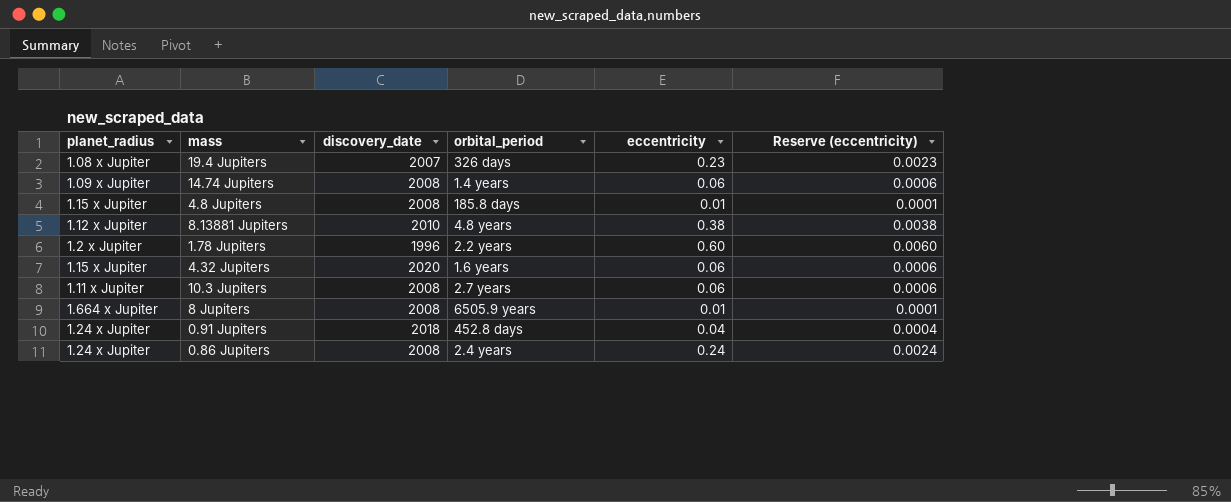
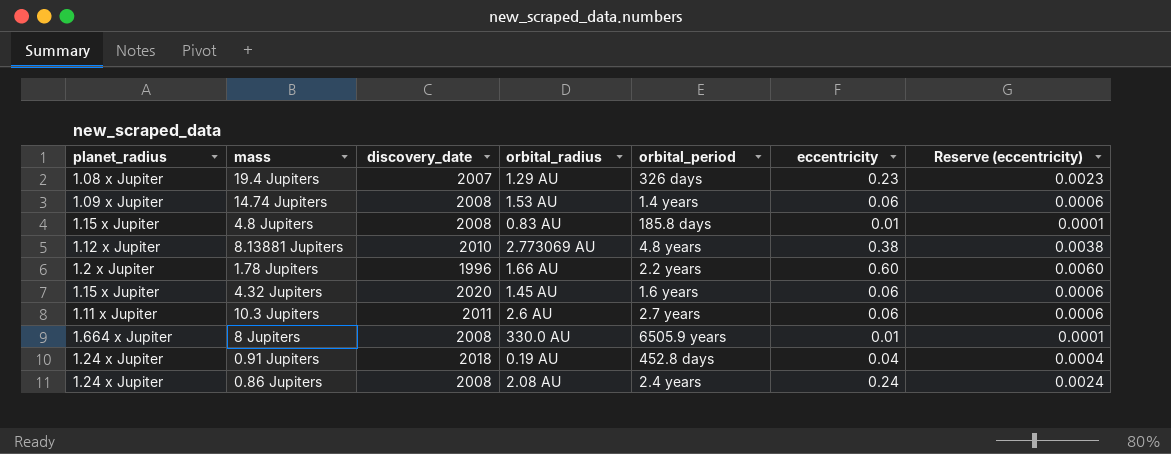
column orbital_radius | position: none -> 4
10.3 Jupiters | discovery_date: 2008 -> 2011

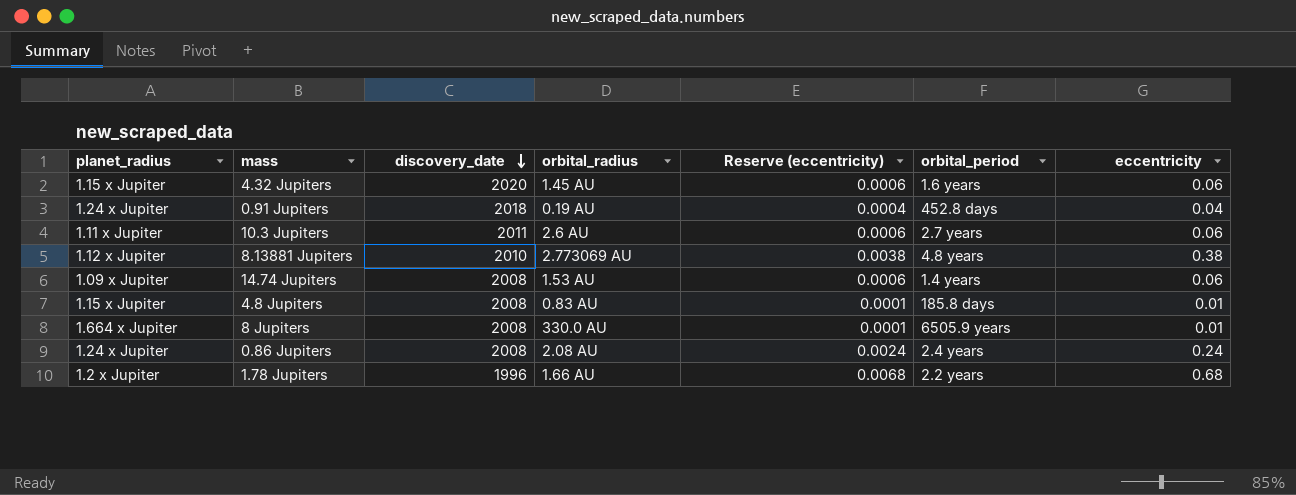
row order: none -> discovery_date descending
column Reserve (eccentricity) | position: 7 -> 5
row 19.4 Jupiters: 1.08 x Jupiter | 2007 | 1.29 AU | 326 days | 0.23 | 0.0023 -> none
1.78 Jupiters | Reserve (eccentricity): 0.0060 -> 0.0068
1.78 Jupiters | eccentricity: 0.60 -> 0.68

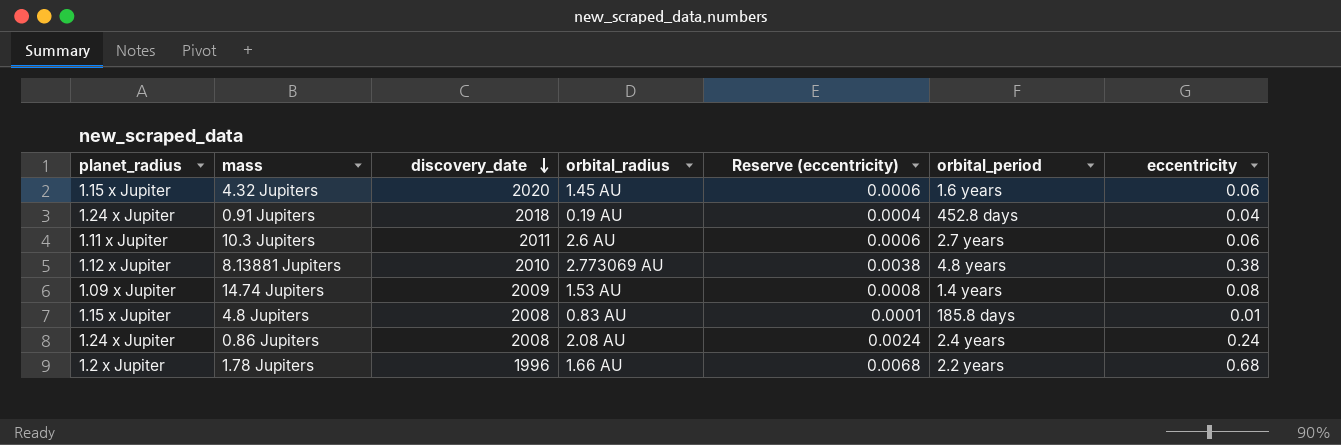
row 8 Jupiters: 1.664 x Jupiter | 2008 | 330.0 AU | 0.0001 | 6505.9 years | 0.01 -> none
14.74 Jupiters | discovery_date: 2008 -> 2009
14.74 Jupiters | Reserve (eccentricity): 0.0006 -> 0.0008
14.74 Jupiters | eccentricity: 0.06 -> 0.08

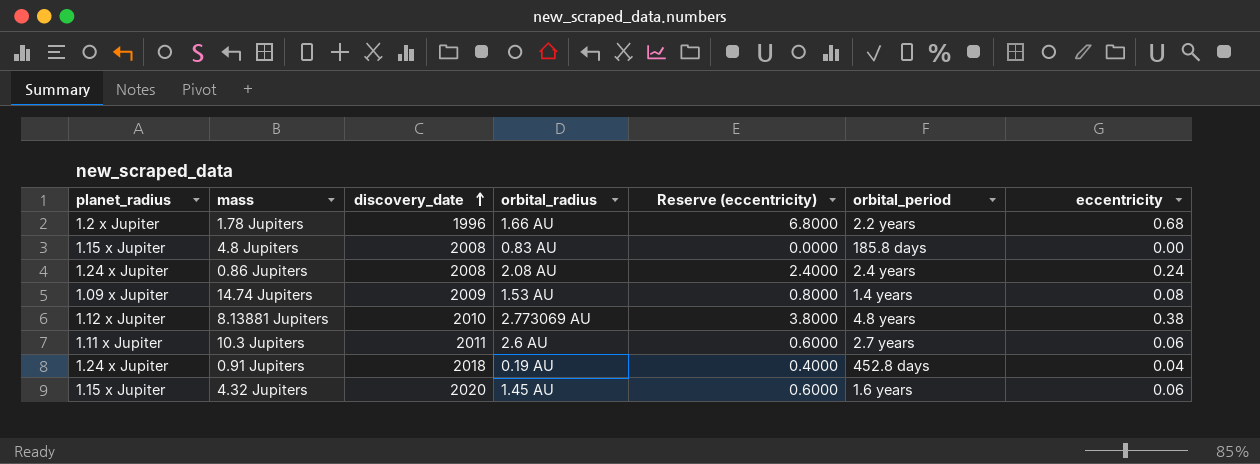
row order: discovery_date descending -> discovery_date ascending
column Reserve (eccentricity) | formula: [eccentricity] * 0.01 -> [eccentricity] * 10
4.8 Jupiters | eccentricity: 0.01 -> 0.00

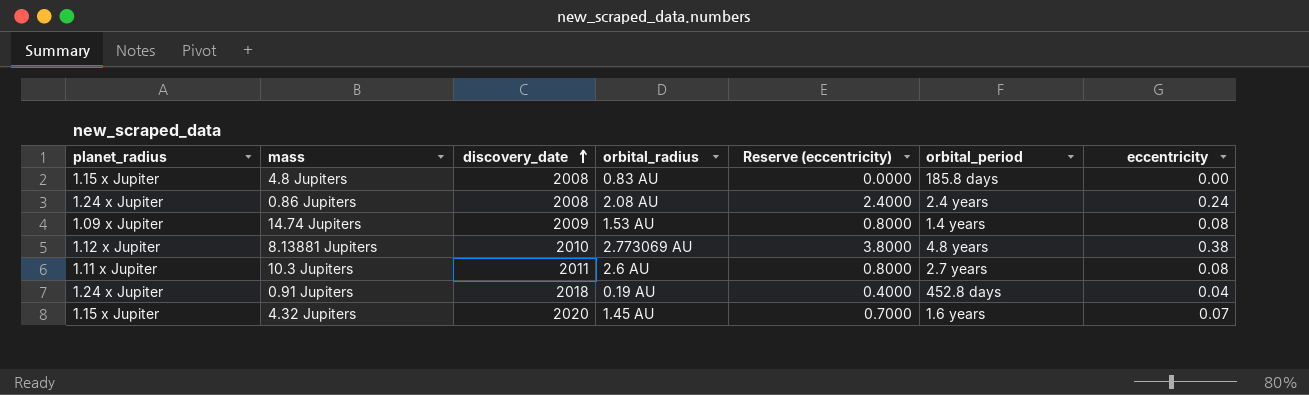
row 1.78 Jupiters: 1.2 x Jupiter | 1996 | 1.66 AU | 6.8000 | 2.2 years | 0.68 -> none
10.3 Jupiters | Reserve (eccentricity): 0.6000 -> 0.8000
10.3 Jupiters | eccentricity: 0.06 -> 0.08
4.32 Jupiters | Reserve (eccentricity): 0.6000 -> 0.7000
4.32 Jupiters | eccentricity: 0.06 -> 0.07

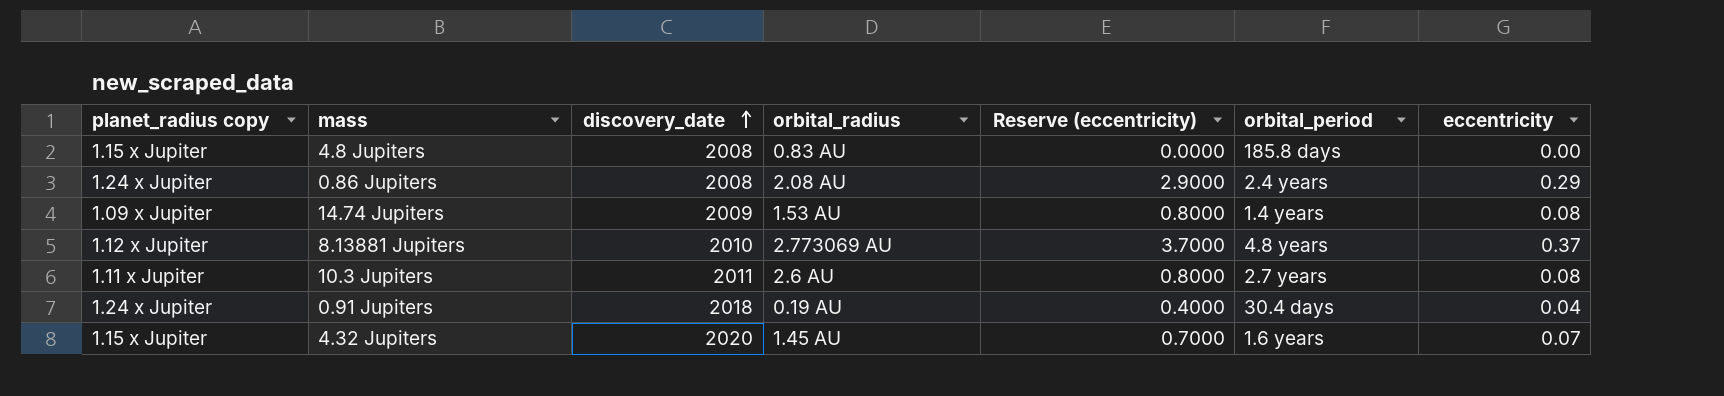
column name: planet_radius -> planet_radius copy
0.86 Jupiters | Reserve (eccentricity): 2.4000 -> 2.9000
0.86 Jupiters | eccentricity: 0.24 -> 0.29
8.13881 Jupiters | Reserve (eccentricity): 3.8000 -> 3.7000
8.13881 Jupiters | eccentricity: 0.38 -> 0.37
0.91 Jupiters | orbital_period: 452.8 days -> 30.4 days

